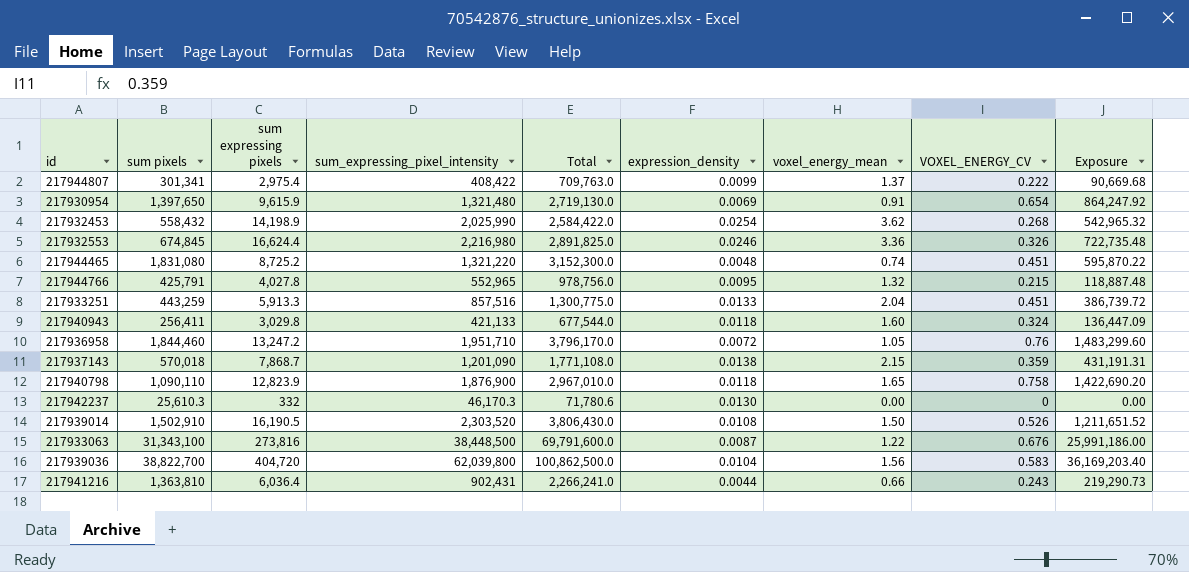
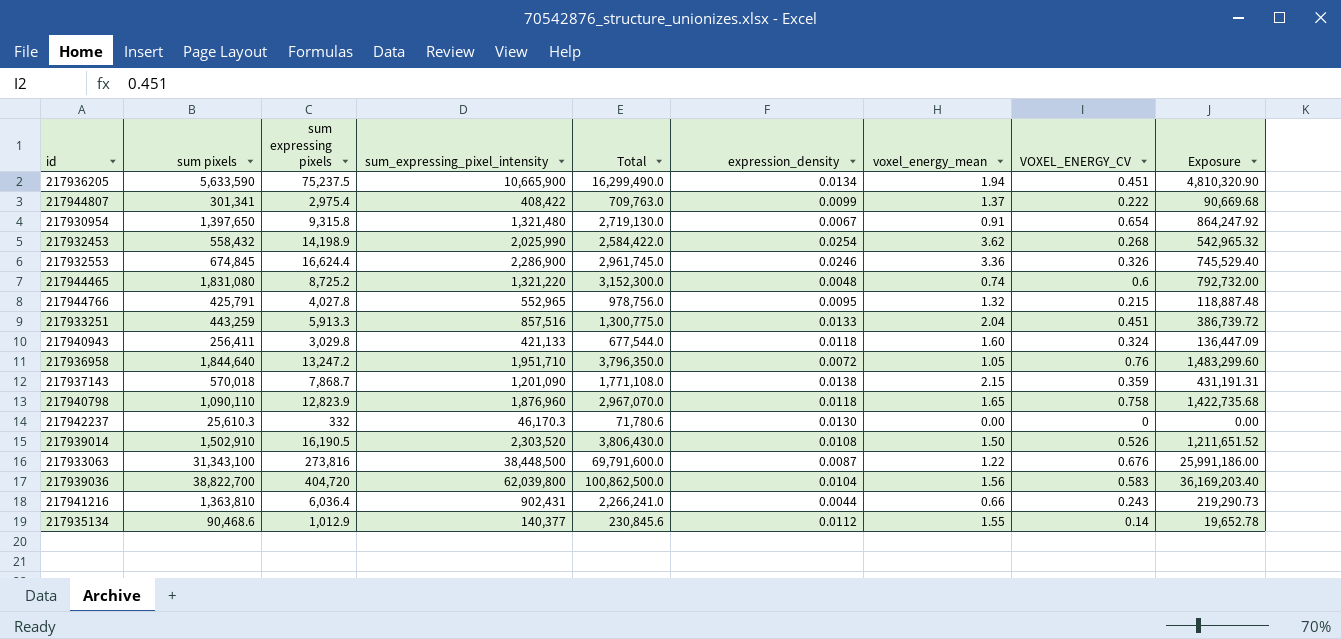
row 217936205: none -> 5,633,590 | 75,237.5 | 10,665,900 | 16,299,490.0 | 0.0134 | 1.94 | 0.451 | 4,810,320.90
217930954 | sum expressing pixels: 9,615.9 -> 9,315.8
217930954 | expression_density: 0.0069 -> 0.0067
217932553 | sum_expressing_pixel_intensity: 2,216,980 -> 2,286,900
217932553 | Total: 2,891,825.0 -> 2,961,745.0
217932553 | Exposure: 722,735.48 -> 745,529.40
217944465 | VOXEL_ENERGY_CV: 0.451 -> 0.6
217944465 | Exposure: 595,870.22 -> 792,732.00
217936958 | sum pixels: 1,844,460 -> 1,844,640
217936958 | Total: 3,796,170.0 -> 3,796,350.0
217940798 | sum_expressing_pixel_intensity: 1,876,900 -> 1,876,960
217940798 | Total: 2,967,010.0 -> 2,967,070.0
217940798 | Exposure: 1,422,690.20 -> 1,422,735.68
row 217935134: none -> 90,468.6 | 1,012.9 | 140,377 | 230,845.6 | 0.0112 | 1.55 | 0.14 | 19,652.78

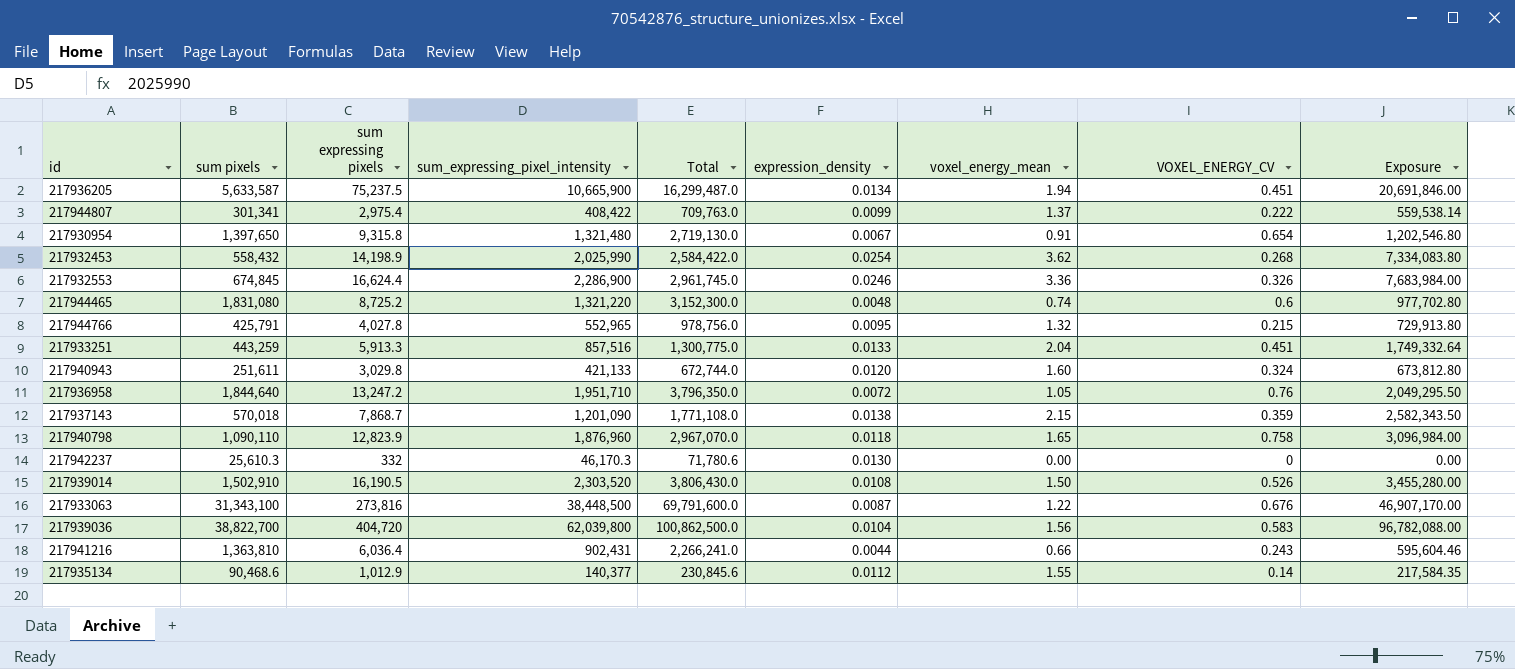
column Exposure | formula: [sum_expressing_pixel_intensity] * [VOXEL_ENERGY_CV] -> [sum_expressing_pixel_intensity] * [voxel_energy_mean]
217936205 | sum pixels: 5,633,590 -> 5,633,587
217936205 | Total: 16,299,490.0 -> 16,299,487.0
217940943 | sum pixels: 256,411 -> 251,611
217940943 | Total: 677,544.0 -> 672,744.0
217940943 | expression_density: 0.0118 -> 0.0120

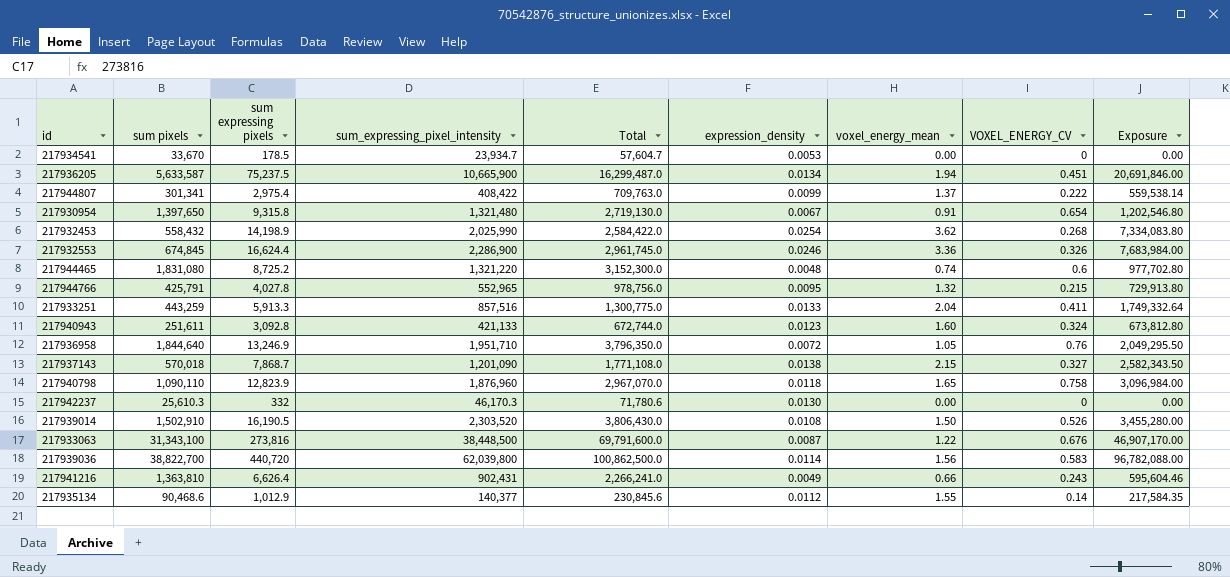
row 217934541: none -> 33,670 | 178.5 | 23,934.7 | 57,604.7 | 0.0053 | 0.00 | 0 | 0.00
217933251 | VOXEL_ENERGY_CV: 0.451 -> 0.411
217940943 | sum expressing pixels: 3,029.8 -> 3,092.8
217940943 | expression_density: 0.0120 -> 0.0123
217936958 | sum expressing pixels: 13,247.2 -> 13,246.9
217937143 | VOXEL_ENERGY_CV: 0.359 -> 0.327
217939036 | sum expressing pixels: 404,720 -> 440,720
217939036 | expression_density: 0.0104 -> 0.0114
217941216 | sum expressing pixels: 6,036.4 -> 6,626.4
217941216 | expression_density: 0.0044 -> 0.0049

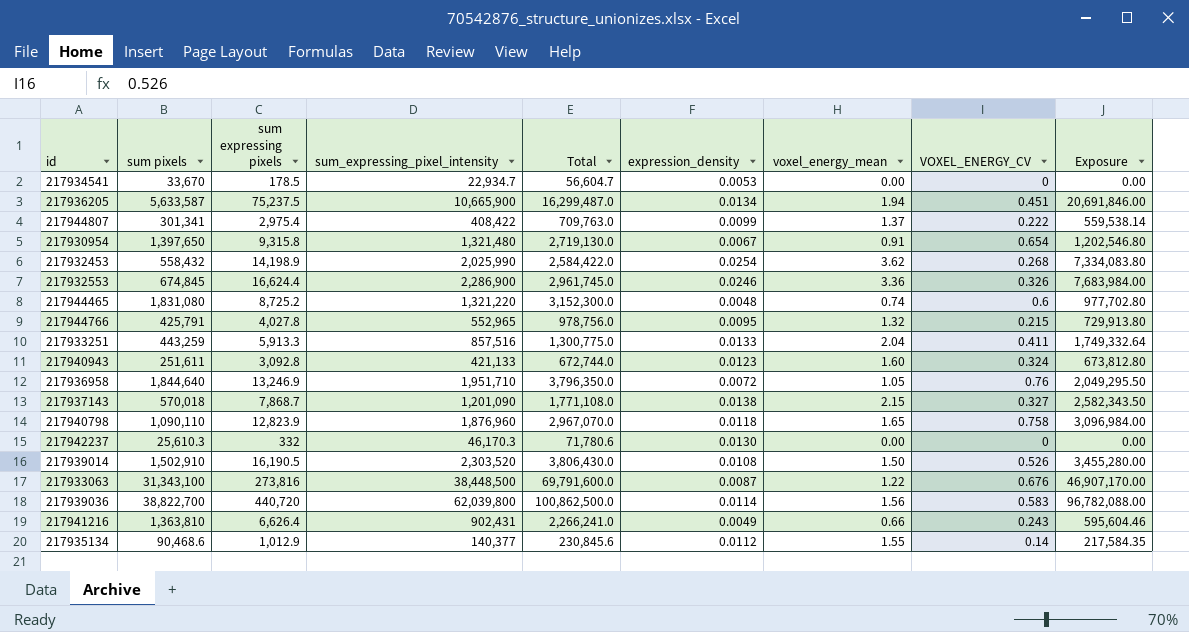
217934541 | sum_expressing_pixel_intensity: 23,934.7 -> 22,934.7
217934541 | Total: 57,604.7 -> 56,604.7

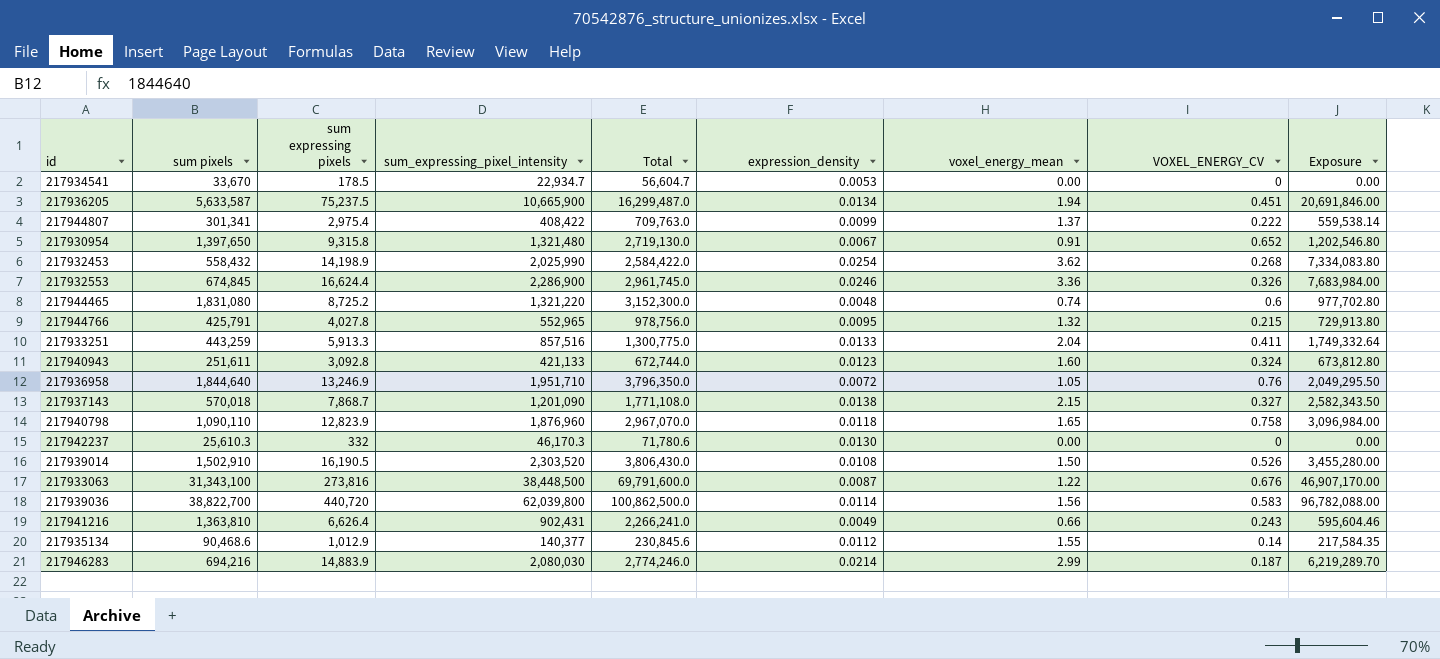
217930954 | VOXEL_ENERGY_CV: 0.654 -> 0.652
row 217946283: none -> 694,216 | 14,883.9 | 2,080,030 | 2,774,246.0 | 0.0214 | 2.99 | 0.187 | 6,219,289.70

